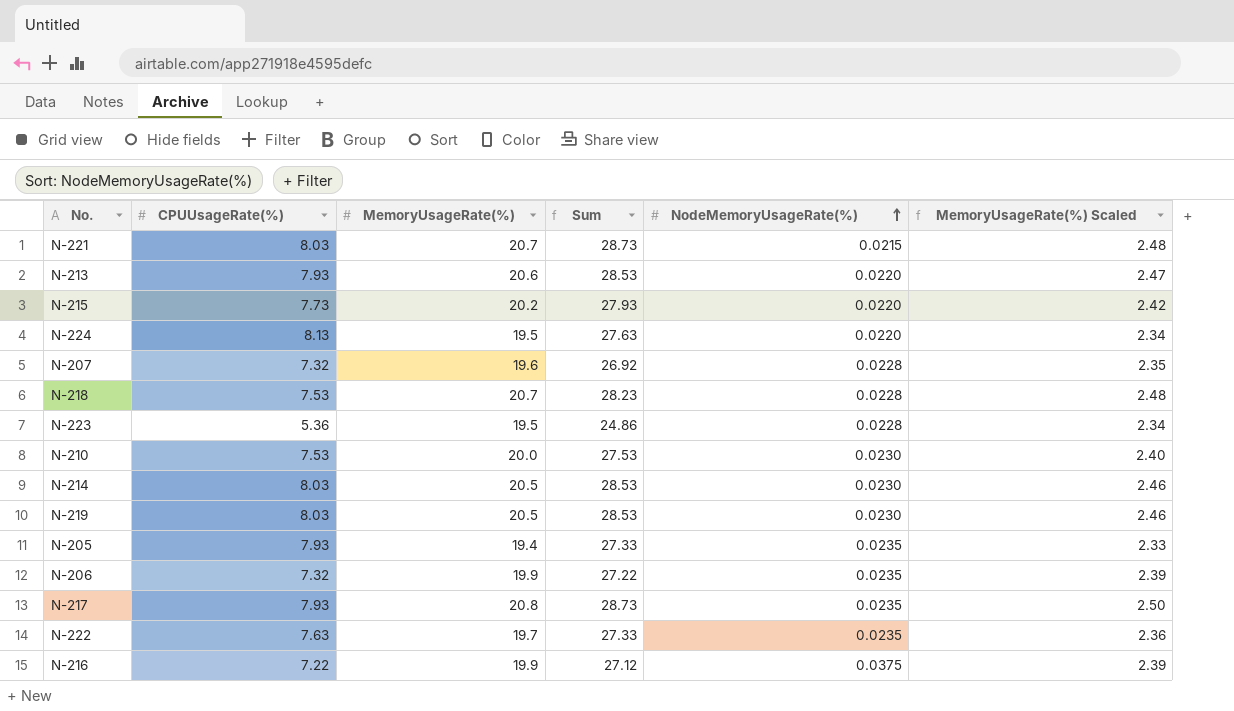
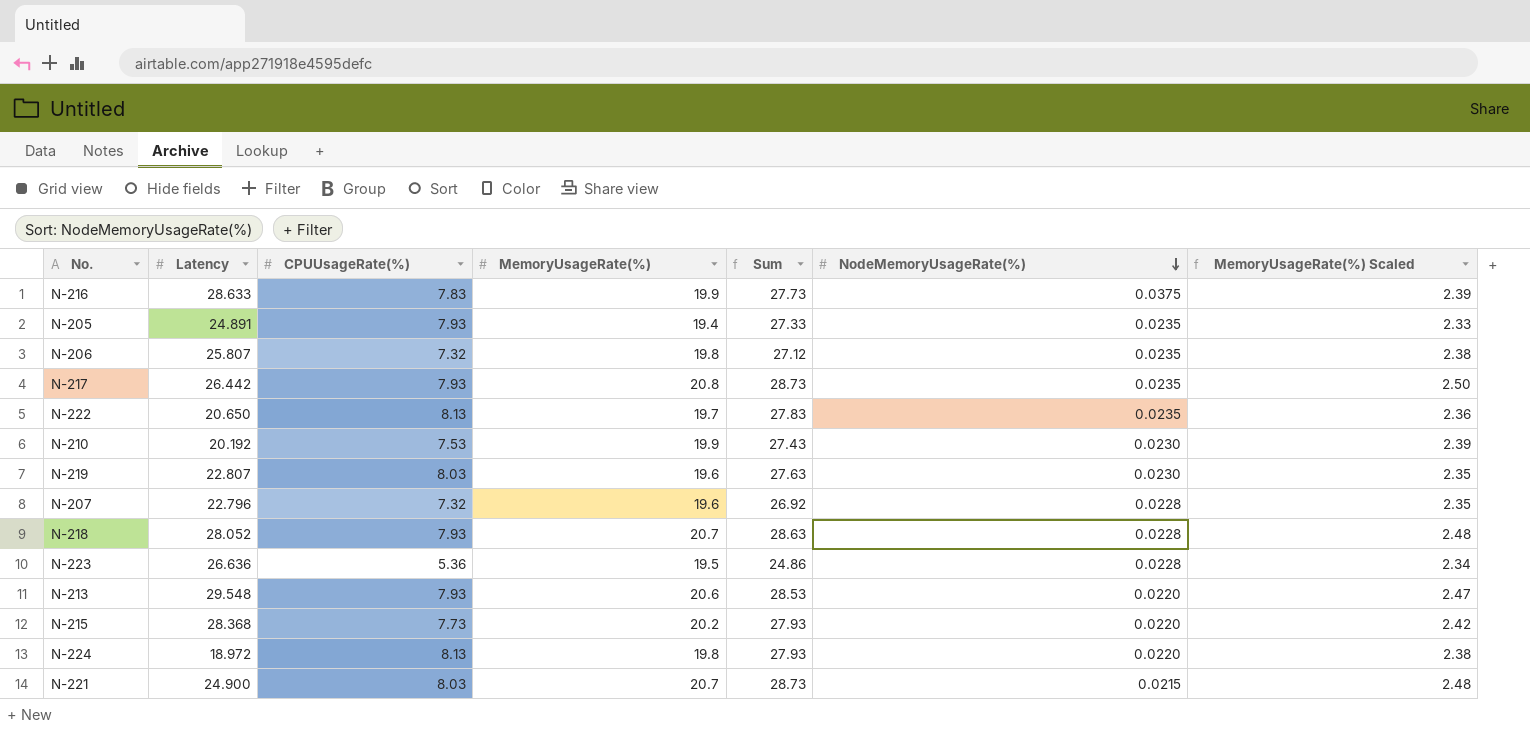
row order: NodeMemoryUsageRate(%) ascending -> NodeMemoryUsageRate(%) descending
column Latency | position: none -> 2
row N-214: 8.03 | 20.5 | 28.53 | 0.0230 | 2.46 -> none
N-216 | CPUUsageRate(%): 7.22 -> 7.83
N-216 | Sum: 27.12 -> 27.73
N-206 | MemoryUsageRate(%): 19.9 -> 19.8
N-206 | Sum: 27.22 -> 27.12
N-206 | MemoryUsageRate(%) Scaled: 2.39 -> 2.38
N-222 | CPUUsageRate(%): 7.63 -> 8.13
N-222 | Sum: 27.33 -> 27.83
N-210 | MemoryUsageRate(%): 20.0 -> 19.9
N-210 | Sum: 27.53 -> 27.43
N-210 | MemoryUsageRate(%) Scaled: 2.40 -> 2.39
N-219 | MemoryUsageRate(%): 20.5 -> 19.6
N-219 | Sum: 28.53 -> 27.63
N-219 | MemoryUsageRate(%) Scaled: 2.46 -> 2.35
N-218 | CPUUsageRate(%): 7.53 -> 7.93
N-218 | Sum: 28.23 -> 28.63
N-224 | MemoryUsageRate(%): 19.5 -> 19.8
N-224 | Sum: 27.63 -> 27.93
N-224 | MemoryUsageRate(%) Scaled: 2.34 -> 2.38

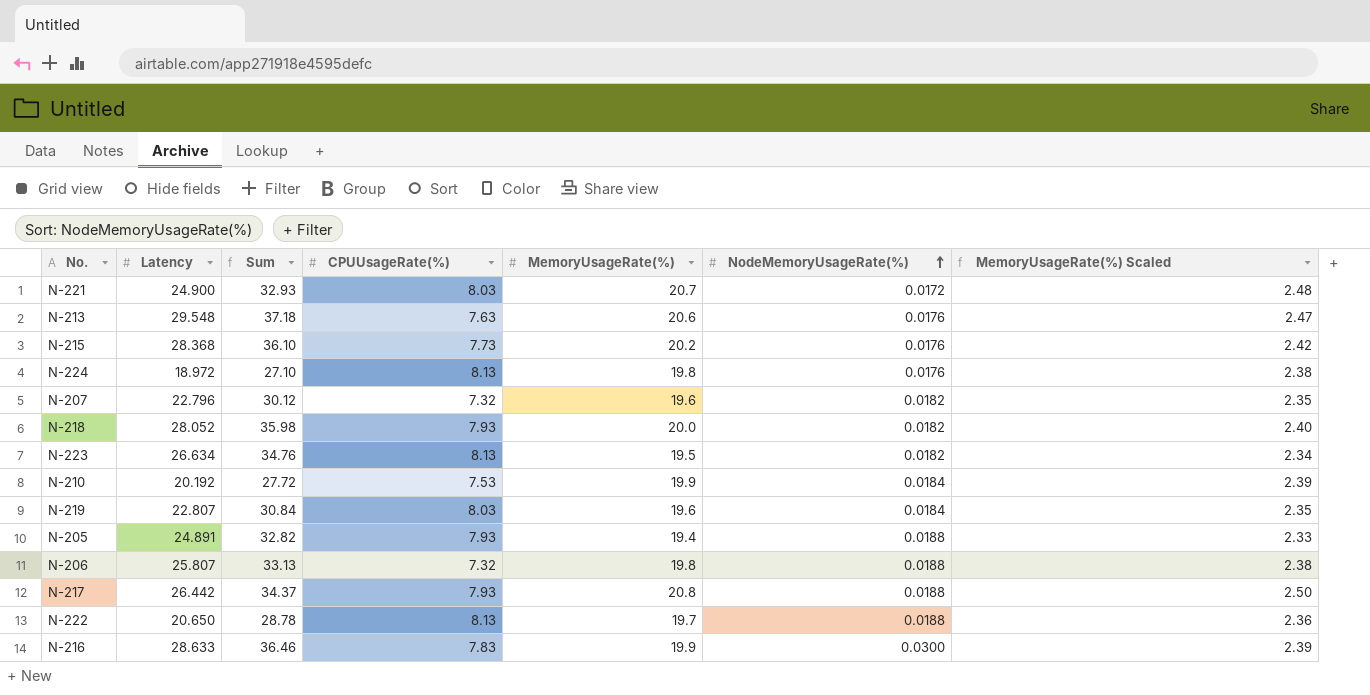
row order: NodeMemoryUsageRate(%) descending -> NodeMemoryUsageRate(%) ascending
column Sum | formula: [CPUUsageRate(%)] + [MemoryUsageRate(%)] -> [Latency] + [CPUUsageRate(%)]
column Sum | position: 5 -> 3
N-221 | NodeMemoryUsageRate(%): 0.0215 -> 0.0172
N-213 | CPUUsageRate(%): 7.93 -> 7.63
N-213 | NodeMemoryUsageRate(%): 0.0220 -> 0.0176
N-215 | NodeMemoryUsageRate(%): 0.0220 -> 0.0176
N-224 | NodeMemoryUsageRate(%): 0.0220 -> 0.0176
N-207 | NodeMemoryUsageRate(%): 0.0228 -> 0.0182
N-218 | MemoryUsageRate(%): 20.7 -> 20.0
N-218 | NodeMemoryUsageRate(%): 0.0228 -> 0.0182
N-218 | MemoryUsageRate(%) Scaled: 2.48 -> 2.40
N-223 | Latency: 26.636 -> 26.634
N-223 | CPUUsageRate(%): 5.36 -> 8.13
N-223 | NodeMemoryUsageRate(%): 0.0228 -> 0.0182
N-210 | NodeMemoryUsageRate(%): 0.0230 -> 0.0184
N-219 | NodeMemoryUsageRate(%): 0.0230 -> 0.0184
N-205 | NodeMemoryUsageRate(%): 0.0235 -> 0.0188
N-206 | NodeMemoryUsageRate(%): 0.0235 -> 0.0188
N-217 | NodeMemoryUsageRate(%): 0.0235 -> 0.0188
N-222 | NodeMemoryUsageRate(%): 0.0235 -> 0.0188
N-216 | NodeMemoryUsageRate(%): 0.0375 -> 0.0300

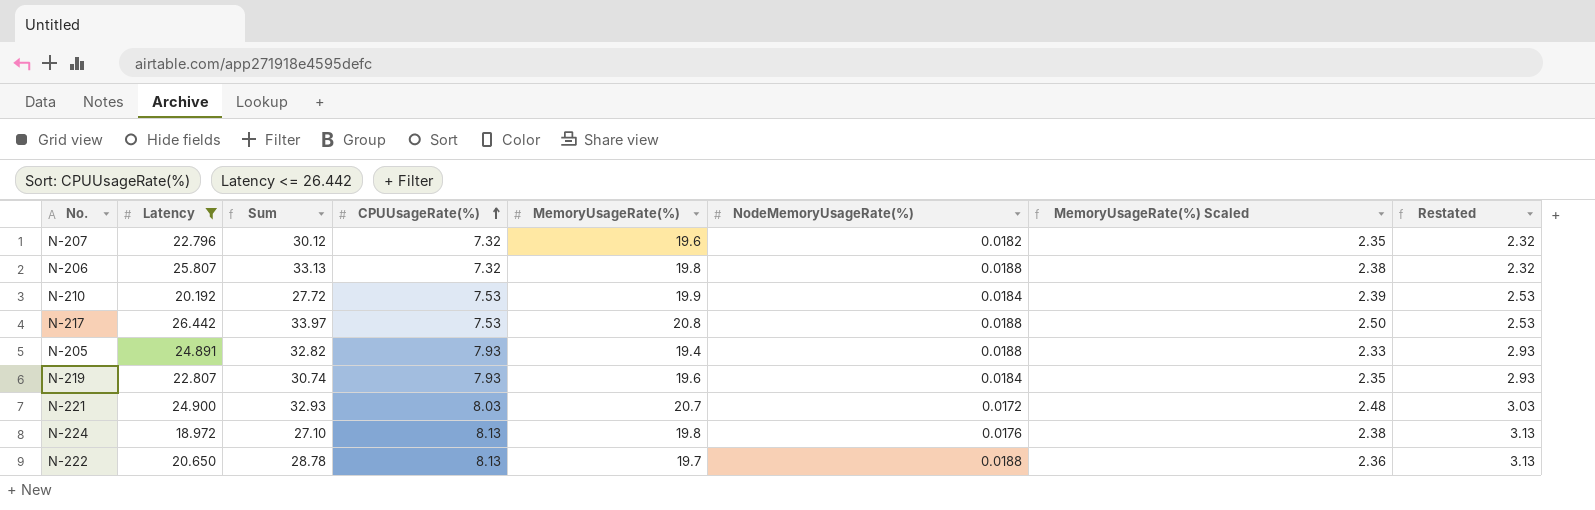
filter: none -> Latency <= 26.442
row order: NodeMemoryUsageRate(%) ascending -> CPUUsageRate(%) ascending
column Restated | formula: none -> [CPUUsageRate(%)] - 5
N-217 | Sum: 34.37 -> 33.97
N-217 | CPUUsageRate(%): 7.93 -> 7.53
N-219 | Sum: 30.84 -> 30.74
N-219 | CPUUsageRate(%): 8.03 -> 7.93

